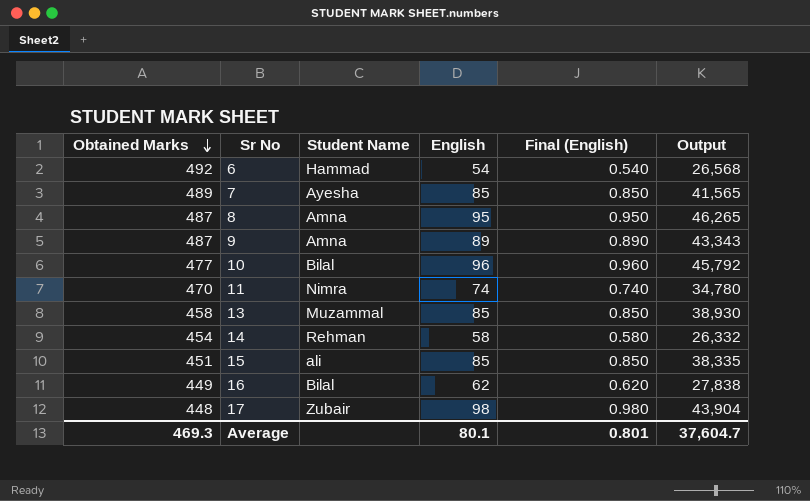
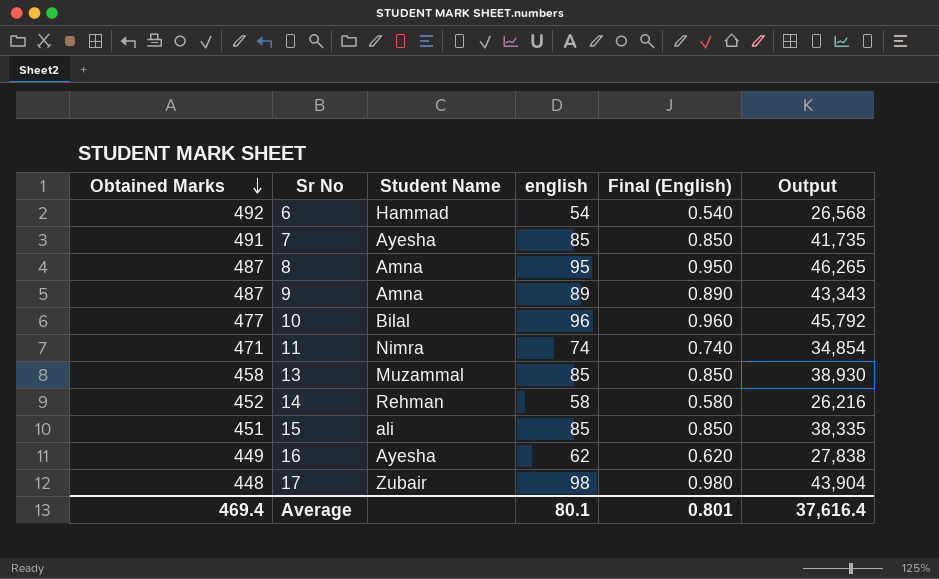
column name: English -> english
7 | Obtained Marks: 489 -> 491
7 | Output: 41,565 -> 41,735
11 | Obtained Marks: 470 -> 471
11 | Output: 34,780 -> 34,854
14 | Obtained Marks: 454 -> 452
14 | Output: 26,332 -> 26,216
16 | Student Name: Bilal -> Ayesha
Average | Obtained Marks: 469.3 -> 469.4
Average | Output: 37,604.7 -> 37,616.4

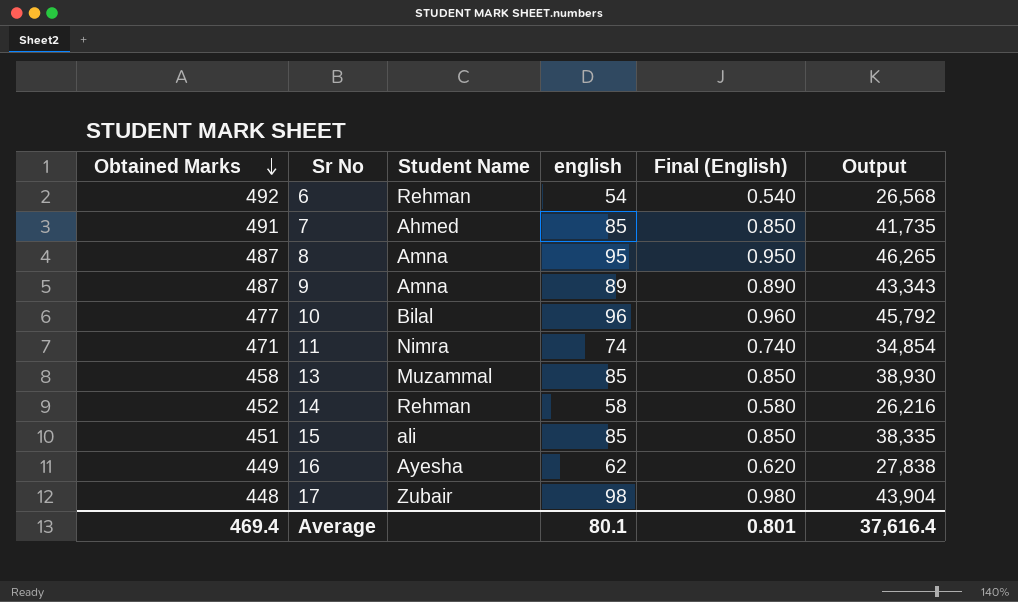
6 | Student Name: Hammad -> Rehman
7 | Student Name: Ayesha -> Ahmed

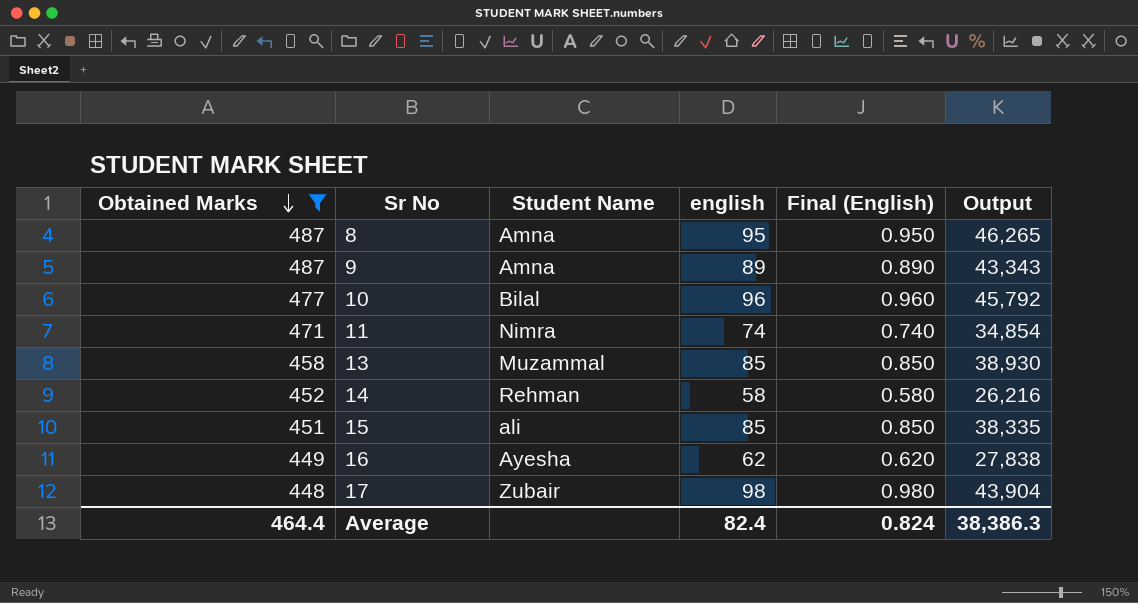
filter: none -> Obtained Marks <= 487
Average | Obtained Marks: 469.4 -> 464.4
Average | english: 80.1 -> 82.4
Average | Final (English): 0.801 -> 0.824
Average | Output: 37,616.4 -> 38,386.3

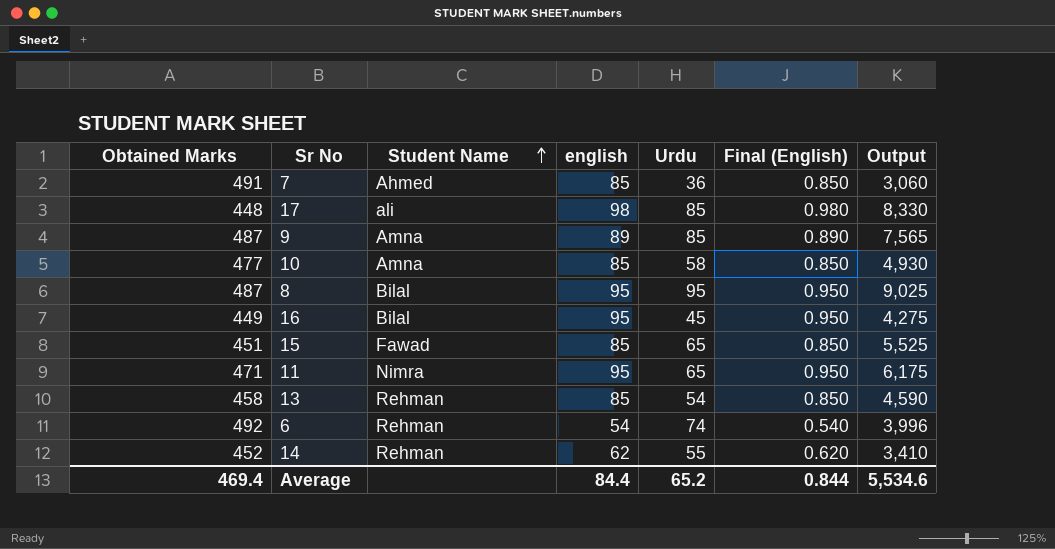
filter: Obtained Marks <= 487 -> none
row order: Obtained Marks descending -> Student Name ascending
column Urdu | position: none -> 5
column Output | formula: [Obtained Marks] * [english] -> [english] * [Urdu]
17 | Student Name: Zubair -> ali
10 | Student Name: Bilal -> Amna
10 | english: 96 -> 85
10 | Final (English): 0.960 -> 0.850
8 | Student Name: Amna -> Bilal
16 | Student Name: Ayesha -> Bilal
16 | english: 62 -> 95
16 | Final (English): 0.620 -> 0.950
15 | Student Name: ali -> Fawad
11 | english: 74 -> 95
11 | Final (English): 0.740 -> 0.950
13 | Student Name: Muzammal -> Rehman
14 | english: 58 -> 62
14 | Final (English): 0.580 -> 0.620
Average | Obtained Marks: 464.4 -> 469.4
Average | english: 82.4 -> 84.4
Average | Final (English): 0.824 -> 0.844
Average | Output: 38,386.3 -> 5,534.6

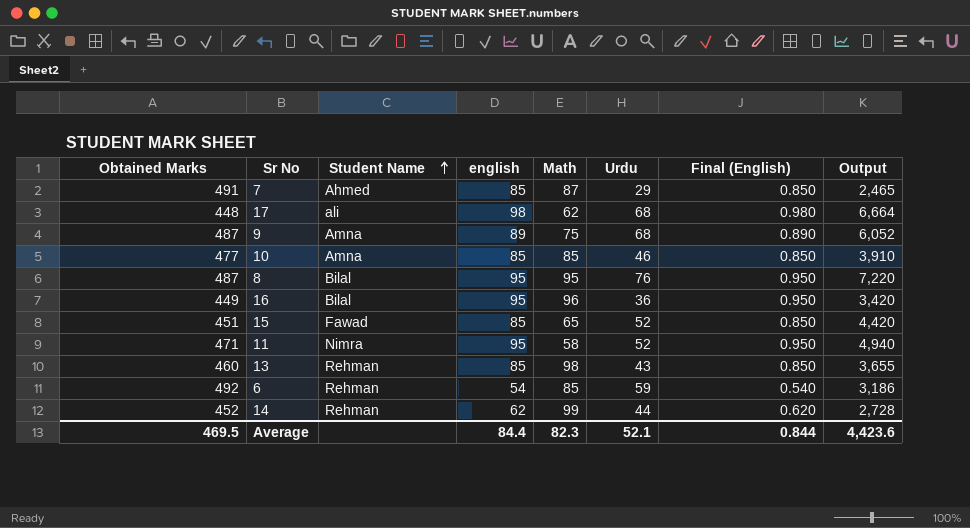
column Math | position: none -> 5
7 | Urdu: 36 -> 29
7 | Output: 3,060 -> 2,465
17 | Urdu: 85 -> 68
17 | Output: 8,330 -> 6,664
9 | Urdu: 85 -> 68
9 | Output: 7,565 -> 6,052
10 | Urdu: 58 -> 46
10 | Output: 4,930 -> 3,910
8 | Urdu: 95 -> 76
8 | Output: 9,025 -> 7,220
16 | Urdu: 45 -> 36
16 | Output: 4,275 -> 3,420
15 | Urdu: 65 -> 52
15 | Output: 5,525 -> 4,420
11 | Urdu: 65 -> 52
11 | Output: 6,175 -> 4,940
13 | Obtained Marks: 458 -> 460
13 | Urdu: 54 -> 43
13 | Output: 4,590 -> 3,655
6 | Urdu: 74 -> 59
6 | Output: 3,996 -> 3,186
14 | Urdu: 55 -> 44
14 | Output: 3,410 -> 2,728
Average | Obtained Marks: 469.4 -> 469.5
Average | Urdu: 65.2 -> 52.1
Average | Output: 5,534.6 -> 4,423.6

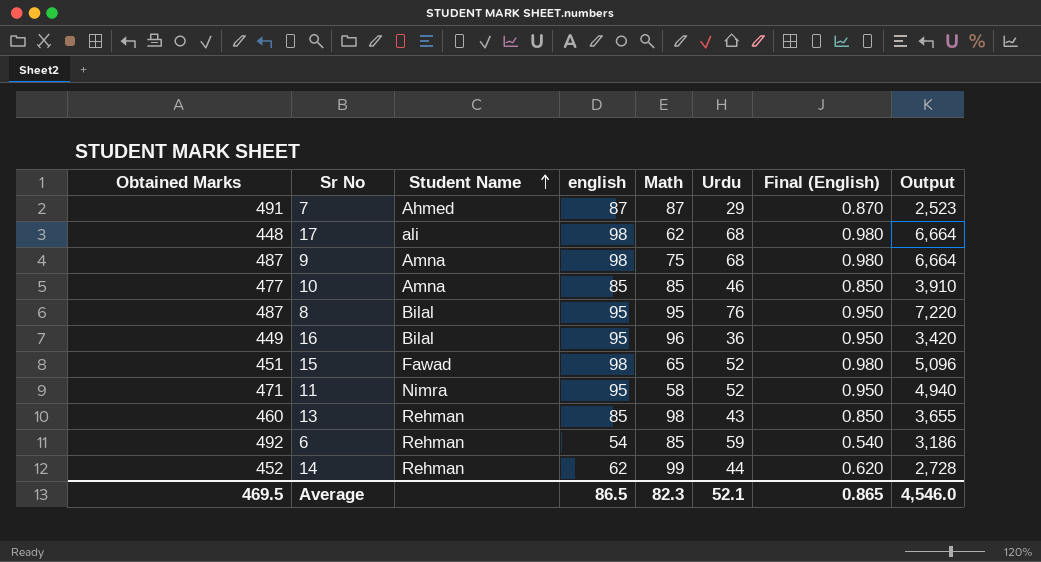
7 | english: 85 -> 87
7 | Final (English): 0.850 -> 0.870
7 | Output: 2,465 -> 2,523
9 | english: 89 -> 98
9 | Final (English): 0.890 -> 0.980
9 | Output: 6,052 -> 6,664
15 | english: 85 -> 98
15 | Final (English): 0.850 -> 0.980
15 | Output: 4,420 -> 5,096
Average | english: 84.4 -> 86.5
Average | Final (English): 0.844 -> 0.865
Average | Output: 4,423.6 -> 4,546.0

